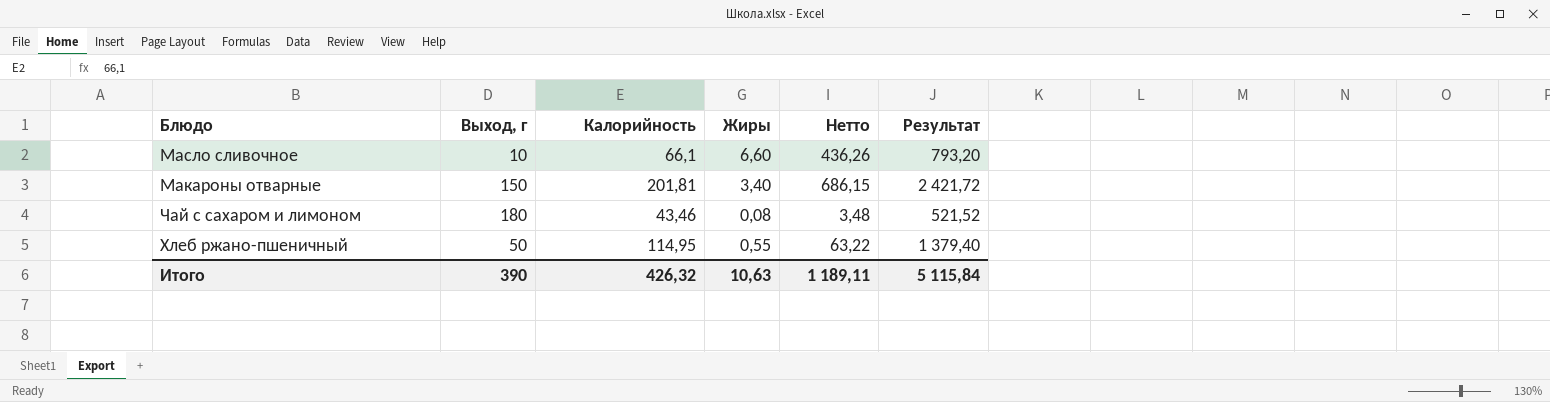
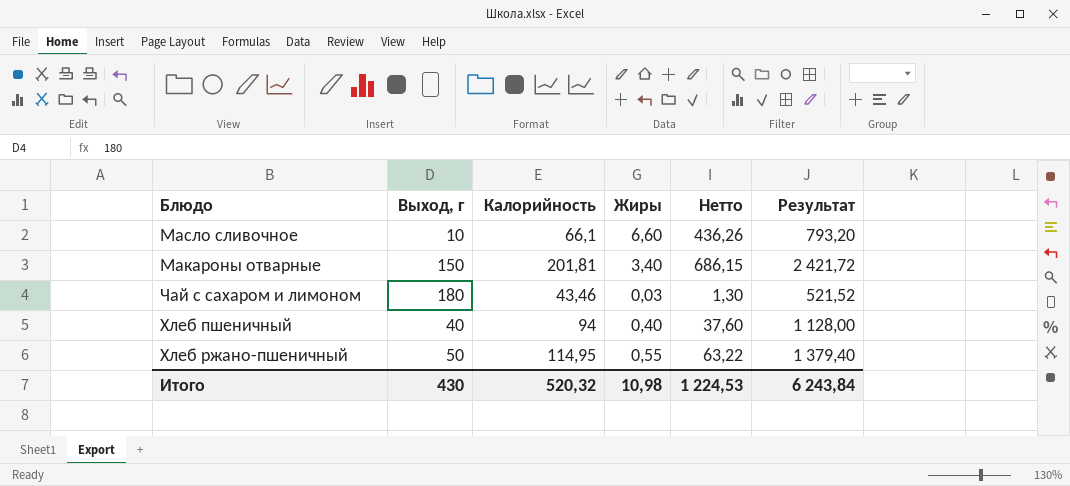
Чай с сахаром и лимоном | Жиры: 0,08 -> 0,03
Чай с сахаром и лимоном | Нетто: 3,48 -> 1,30
row Хлеб пшеничный: none -> 40 | 94 | 0,40 | 37,60 | 1 128,00
Итого | Выход, г: 390 -> 430
Итого | Калорийность: 426,32 -> 520,32
Итого | Жиры: 10,63 -> 10,98
Итого | Нетто: 1 189,11 -> 1 224,53
Итого | Результат: 5 115,84 -> 6 243,84

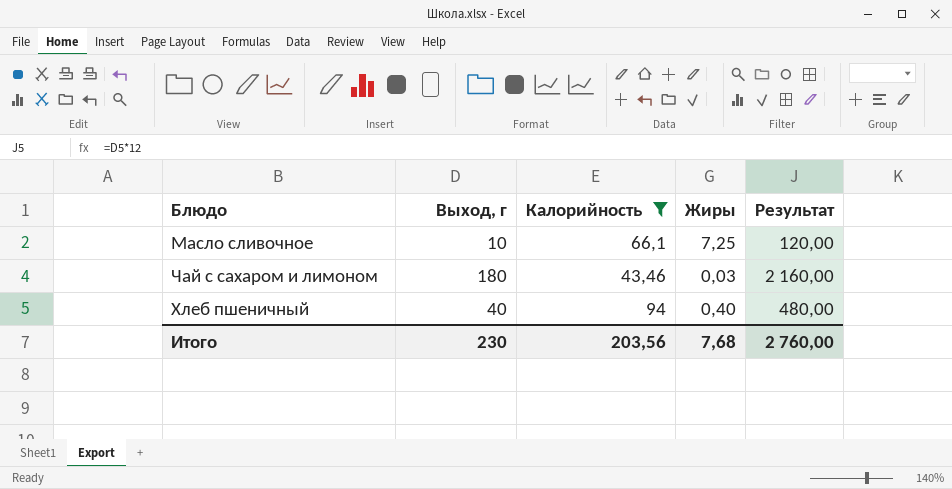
filter: none -> Калорийность <= 94
column Нетто | formula: [Калорийность] * [Жиры] -> none
column Результат | formula: [Калорийность] * 12 -> [Выход, г] * 12
Масло сливочное | Жиры: 6,60 -> 7,25
Итого | Выход, г: 430 -> 230
Итого | Калорийность: 520,32 -> 203,56
Итого | Жиры: 10,98 -> 7,68
Итого | Результат: 6 243,84 -> 2 760,00

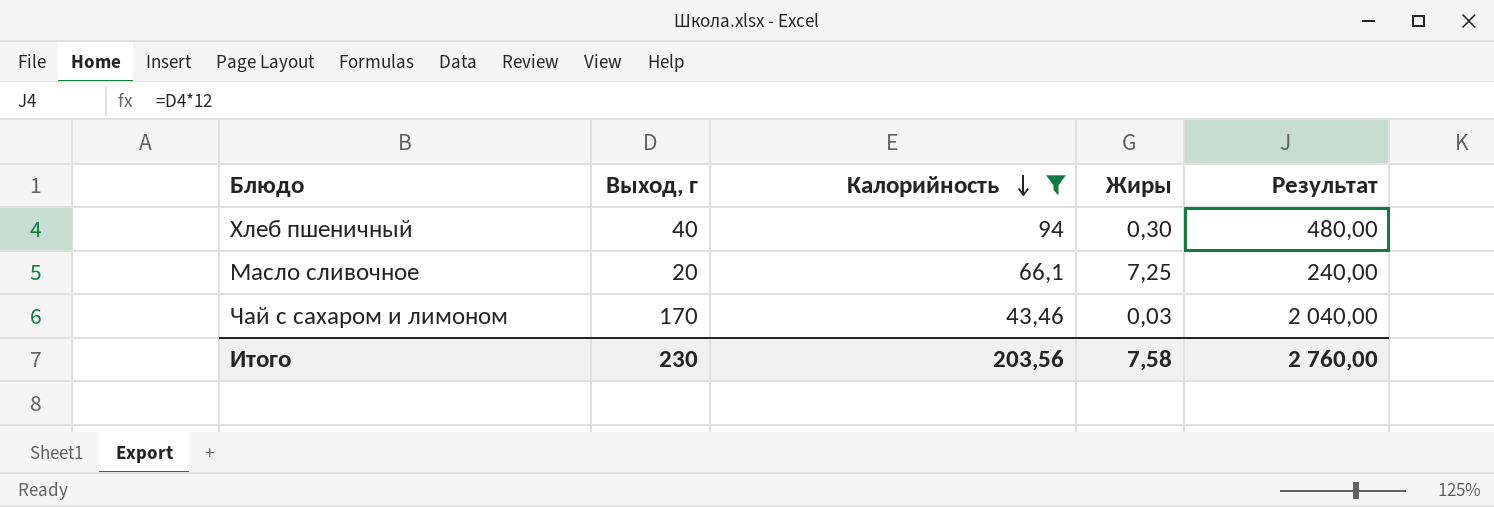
row order: none -> Калорийность descending
Хлеб пшеничный | Жиры: 0,40 -> 0,30
Масло сливочное | Выход, г: 10 -> 20
Масло сливочное | Результат: 120,00 -> 240,00
Чай с сахаром и лимоном | Выход, г: 180 -> 170
Чай с сахаром и лимоном | Результат: 2 160,00 -> 2 040,00
Итого | Жиры: 7,68 -> 7,58

